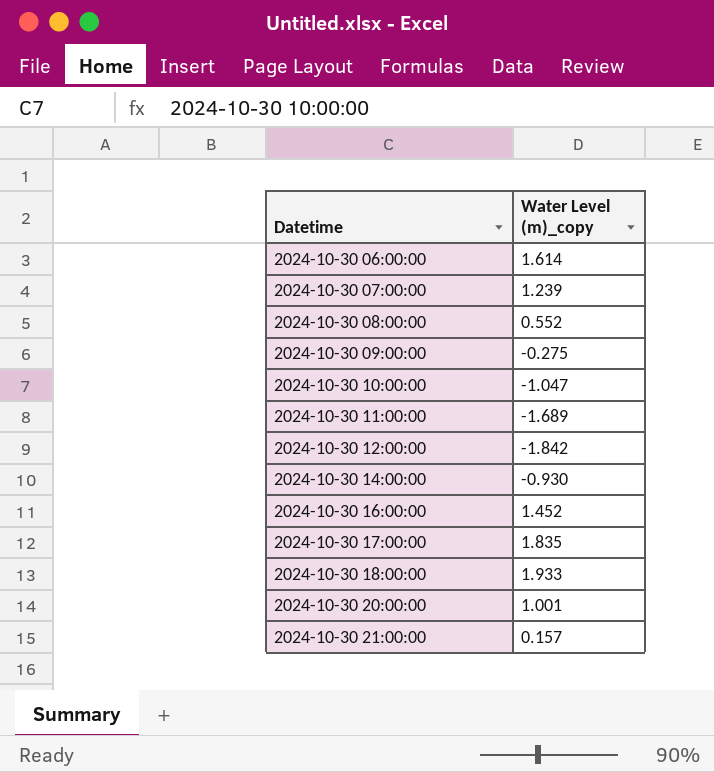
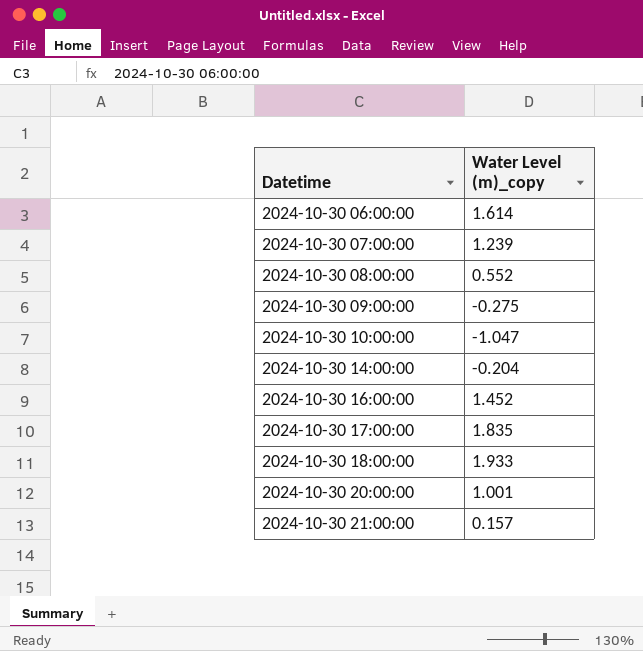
row 2024-10-30 11:00:00: -1.689 -> none
row 2024-10-30 12:00:00: -1.842 -> none
2024-10-30 14:00:00 | Water Level (m)_copy: -0.930 -> -0.204

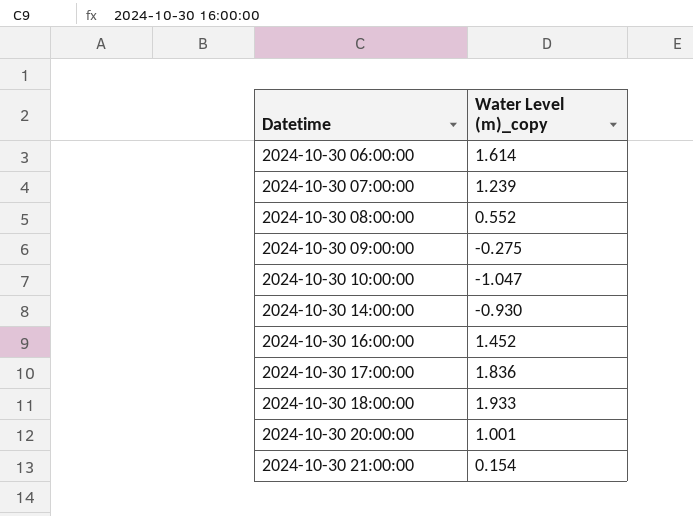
2024-10-30 14:00:00 | Water Level (m)_copy: -0.204 -> -0.930
2024-10-30 17:00:00 | Water Level (m)_copy: 1.835 -> 1.836
2024-10-30 21:00:00 | Water Level (m)_copy: 0.157 -> 0.154

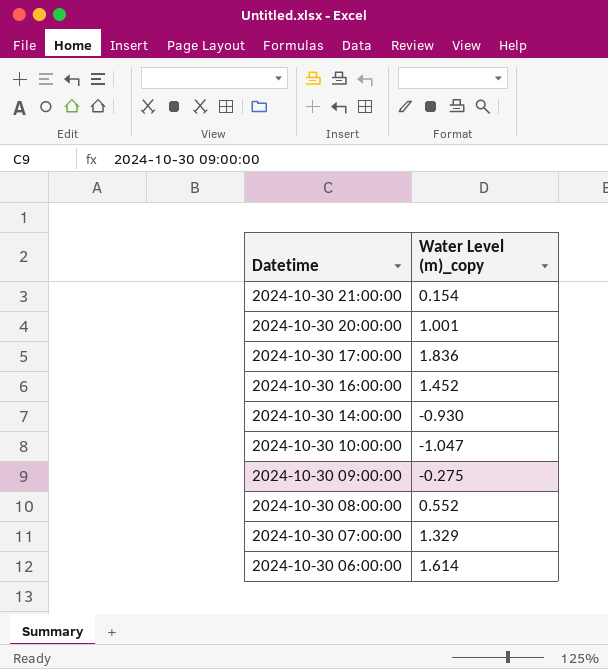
row order: Datetime ascending -> Datetime descending
row 2024-10-30 18:00:00: 1.933 -> none
2024-10-30 07:00:00 | Water Level (m)_copy: 1.239 -> 1.329

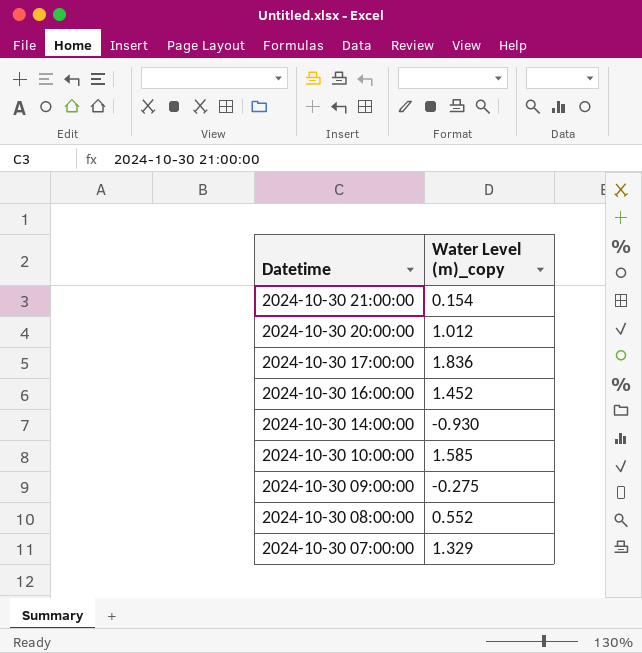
row 2024-10-30 06:00:00: 1.614 -> none
2024-10-30 20:00:00 | Water Level (m)_copy: 1.001 -> 1.012
2024-10-30 10:00:00 | Water Level (m)_copy: -1.047 -> 1.585

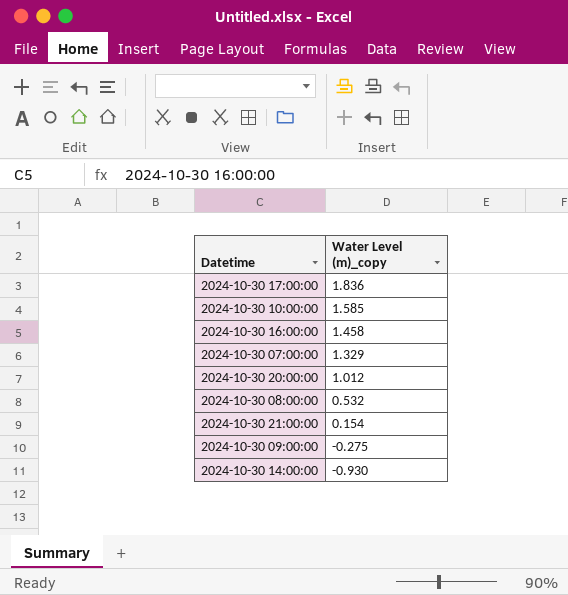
row order: Datetime descending -> Water Level (m)_copy descending
2024-10-30 16:00:00 | Water Level (m)_copy: 1.452 -> 1.458
2024-10-30 08:00:00 | Water Level (m)_copy: 0.552 -> 0.532

